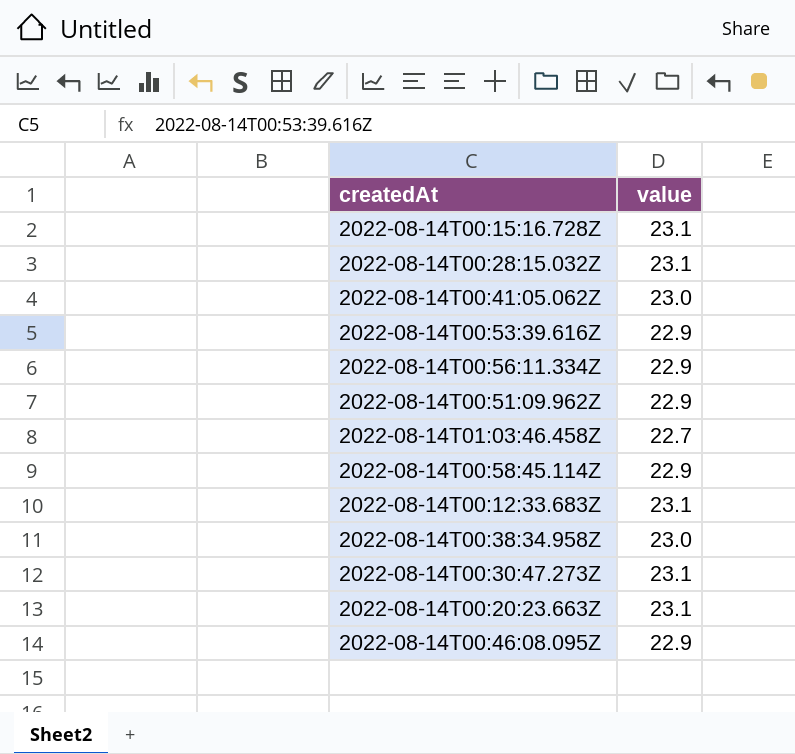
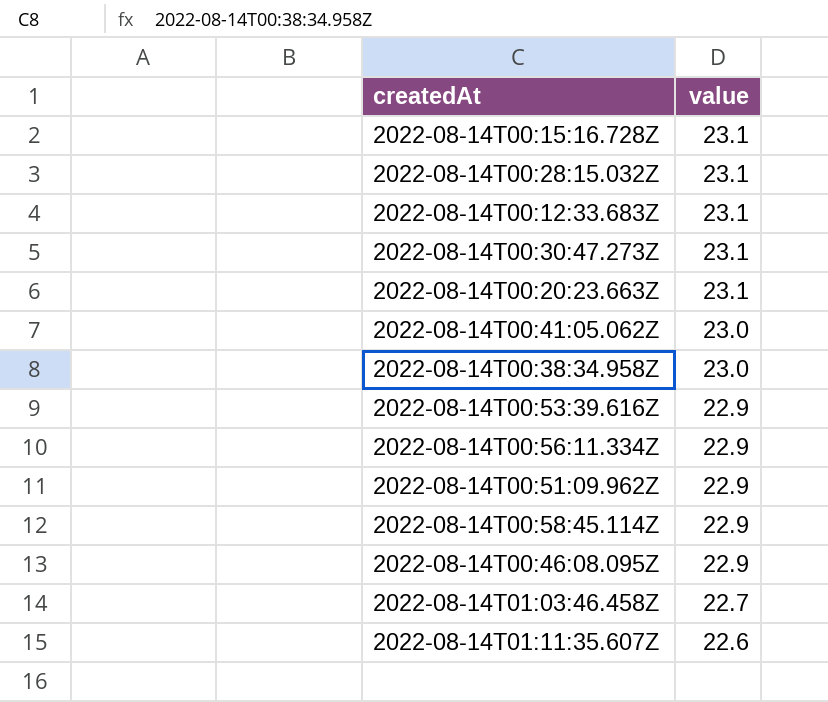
row order: none -> value descending
row 2022-08-14T01:11:35.607Z: none -> 22.6

